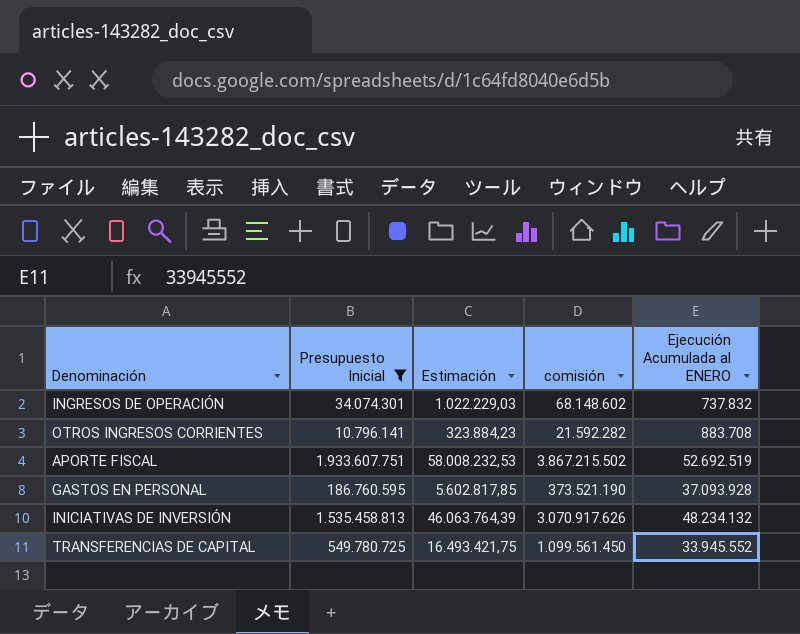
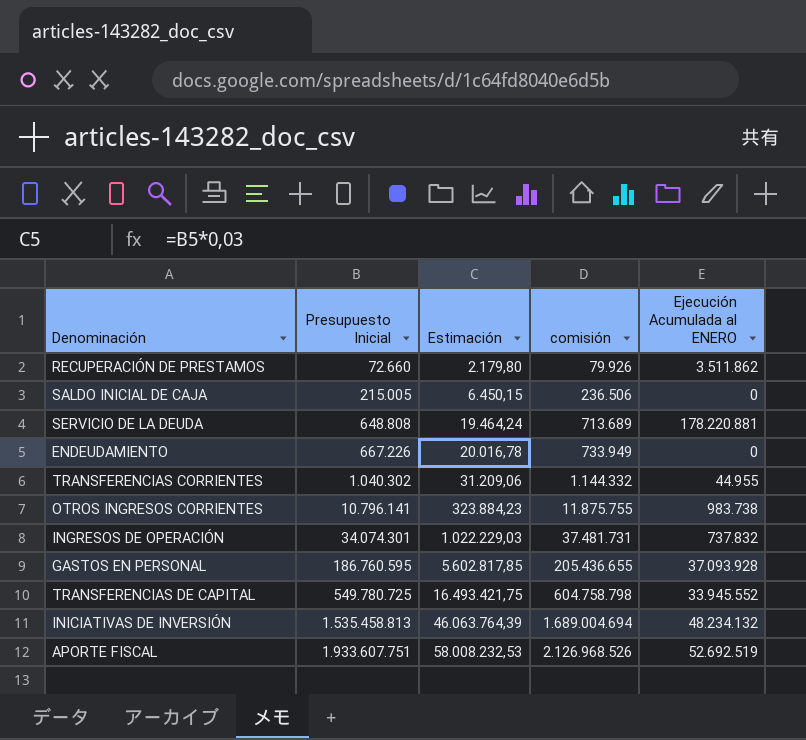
filter: Presupuesto Inicial >= 10.796.141 -> none
row order: none -> Presupuesto Inicial ascending
column comisión | formula: [Presupuesto Inicial] * 2 -> [Presupuesto Inicial] * 1,1
OTROS INGRESOS CORRIENTES | Ejecución Acumulada al ENERO: 883.708 -> 983.738

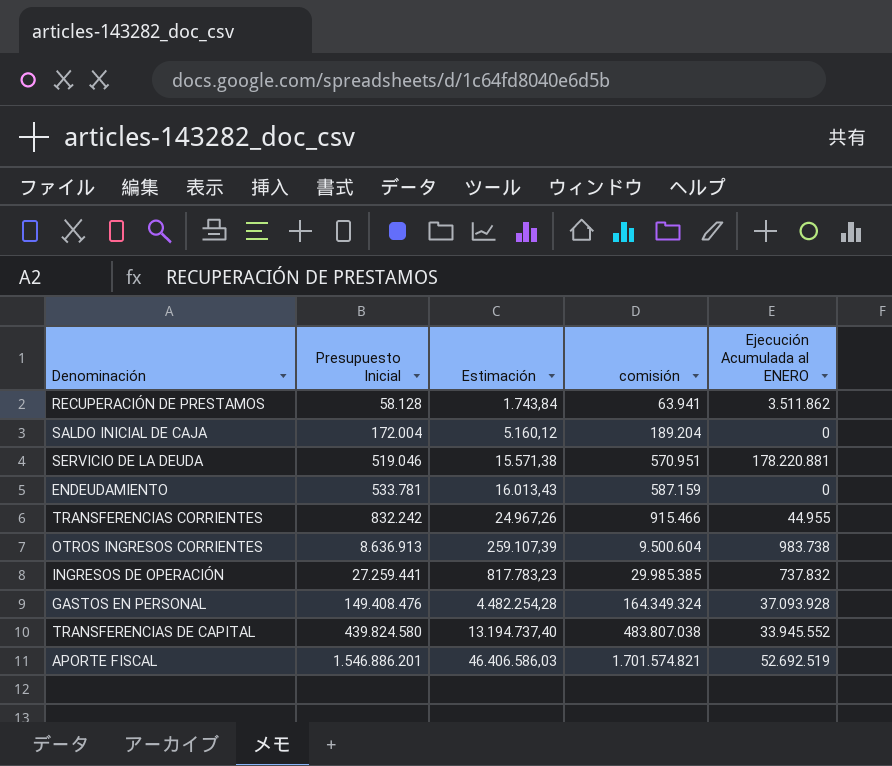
row INICIATIVAS DE INVERSIÓN: 1.535.458.813 | 46.063.764,39 | 1.689.004.694 | 48.234.132 -> none
RECUPERACIÓN DE PRESTAMOS | Presupuesto Inicial: 72.660 -> 58.128
RECUPERACIÓN DE PRESTAMOS | Estimación: 2.179,80 -> 1.743,84
RECUPERACIÓN DE PRESTAMOS | comisión: 79.926 -> 63.941
SALDO INICIAL DE CAJA | Presupuesto Inicial: 215.005 -> 172.004
SALDO INICIAL DE CAJA | Estimación: 6.450,15 -> 5.160,12
SALDO INICIAL DE CAJA | comisión: 236.506 -> 189.204
SERVICIO DE LA DEUDA | Presupuesto Inicial: 648.808 -> 519.046
SERVICIO DE LA DEUDA | Estimación: 19.464,24 -> 15.571,38
SERVICIO DE LA DEUDA | comisión: 713.689 -> 570.951
ENDEUDAMIENTO | Presupuesto Inicial: 667.226 -> 533.781
ENDEUDAMIENTO | Estimación: 20.016,78 -> 16.013,43
ENDEUDAMIENTO | comisión: 733.949 -> 587.159
TRANSFERENCIAS CORRIENTES | Presupuesto Inicial: 1.040.302 -> 832.242
TRANSFERENCIAS CORRIENTES | Estimación: 31.209,06 -> 24.967,26
TRANSFERENCIAS CORRIENTES | comisión: 1.144.332 -> 915.466
OTROS INGRESOS CORRIENTES | Presupuesto Inicial: 10.796.141 -> 8.636.913
OTROS INGRESOS CORRIENTES | Estimación: 323.884,23 -> 259.107,39
OTROS INGRESOS CORRIENTES | comisión: 11.875.755 -> 9.500.604
INGRESOS DE OPERACIÓN | Presupuesto Inicial: 34.074.301 -> 27.259.441
INGRESOS DE OPERACIÓN | Estimación: 1.022.229,03 -> 817.783,23
INGRESOS DE OPERACIÓN | comisión: 37.481.731 -> 29.985.385
GASTOS EN PERSONAL | Presupuesto Inicial: 186.760.595 -> 149.408.476
GASTOS EN PERSONAL | Estimación: 5.602.817,85 -> 4.482.254,28
GASTOS EN PERSONAL | comisión: 205.436.655 -> 164.349.324
TRANSFERENCIAS DE CAPITAL | Presupuesto Inicial: 549.780.725 -> 439.824.580
TRANSFERENCIAS DE CAPITAL | Estimación: 16.493.421,75 -> 13.194.737,40
TRANSFERENCIAS DE CAPITAL | comisión: 604.758.798 -> 483.807.038
APORTE FISCAL | Presupuesto Inicial: 1.933.607.751 -> 1.546.886.201
APORTE FISCAL | Estimación: 58.008.232,53 -> 46.406.586,03
APORTE FISCAL | comisión: 2.126.968.526 -> 1.701.574.821

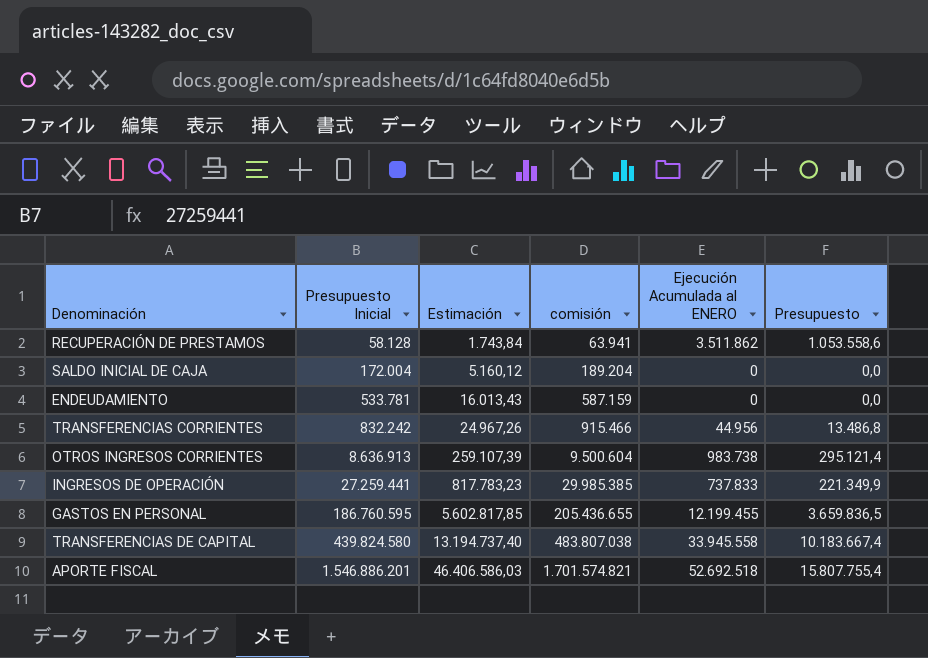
column Presupuesto | formula: none -> [Ejecución Acumulada al ENERO] * 0,3
row SERVICIO DE LA DEUDA: 519.046 | 15.571,38 | 570.951 | 178.220.881 -> none
TRANSFERENCIAS CORRIENTES | Ejecución Acumulada al ENERO: 44.955 -> 44.956
INGRESOS DE OPERACIÓN | Ejecución Acumulada al ENERO: 737.832 -> 737.833
GASTOS EN PERSONAL | Presupuesto Inicial: 149.408.476 -> 186.760.595
GASTOS EN PERSONAL | Estimación: 4.482.254,28 -> 5.602.817,85
GASTOS EN PERSONAL | comisión: 164.349.324 -> 205.436.655
GASTOS EN PERSONAL | Ejecución Acumulada al ENERO: 37.093.928 -> 12.199.455
TRANSFERENCIAS DE CAPITAL | Ejecución Acumulada al ENERO: 33.945.552 -> 33.945.558
APORTE FISCAL | Ejecución Acumulada al ENERO: 52.692.519 -> 52.692.518

